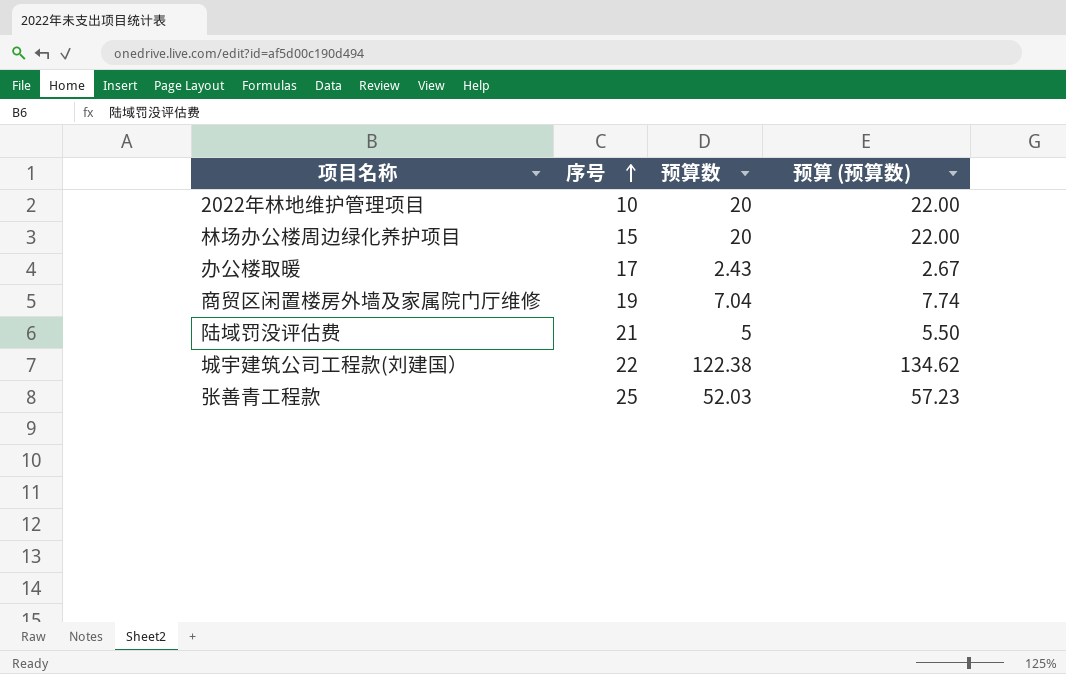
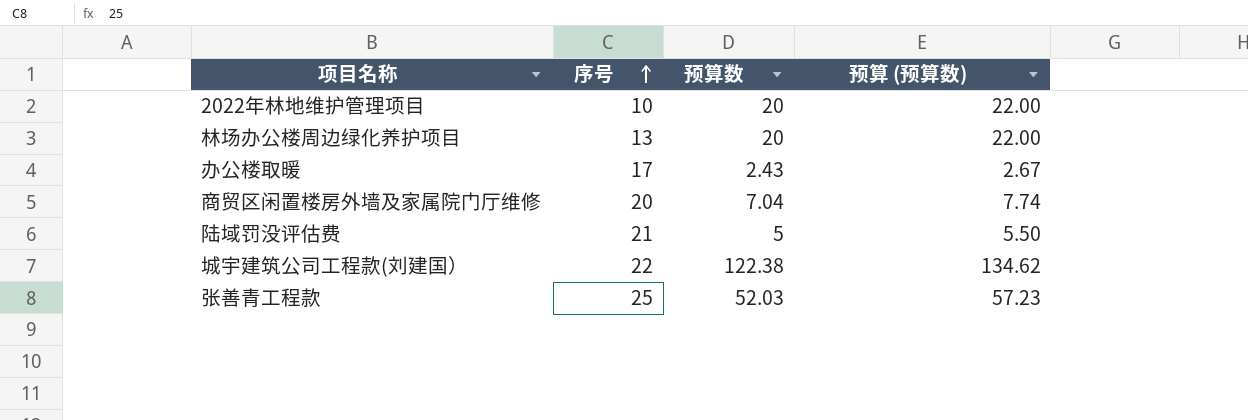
林场办公楼周边绿化养护项目 | 序号: 15 -> 13
商贸区闲置楼房外墙及家属院门厅维修 | 序号: 19 -> 20

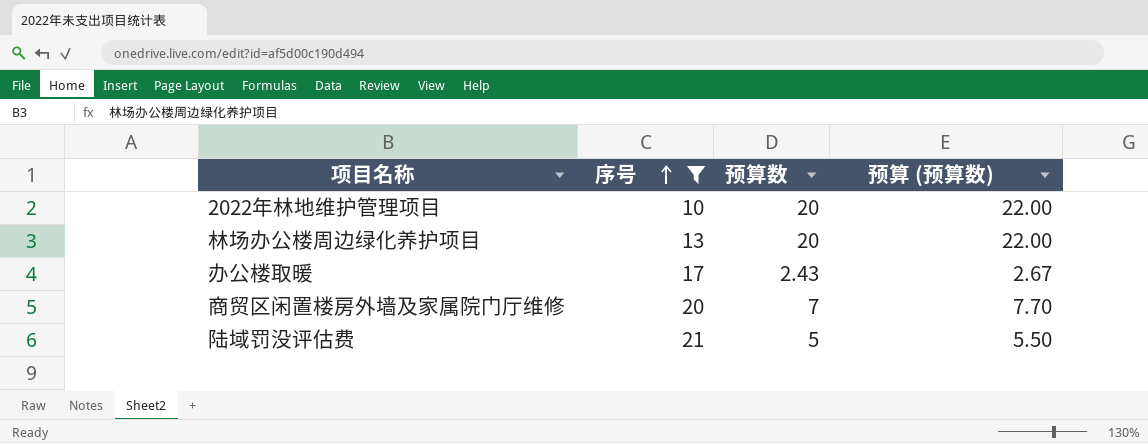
filter: none -> 序号 <= 21
商贸区闲置楼房外墙及家属院门厅维修 | 预算数: 7.04 -> 7
商贸区闲置楼房外墙及家属院门厅维修 | 预算 (预算数): 7.74 -> 7.70

